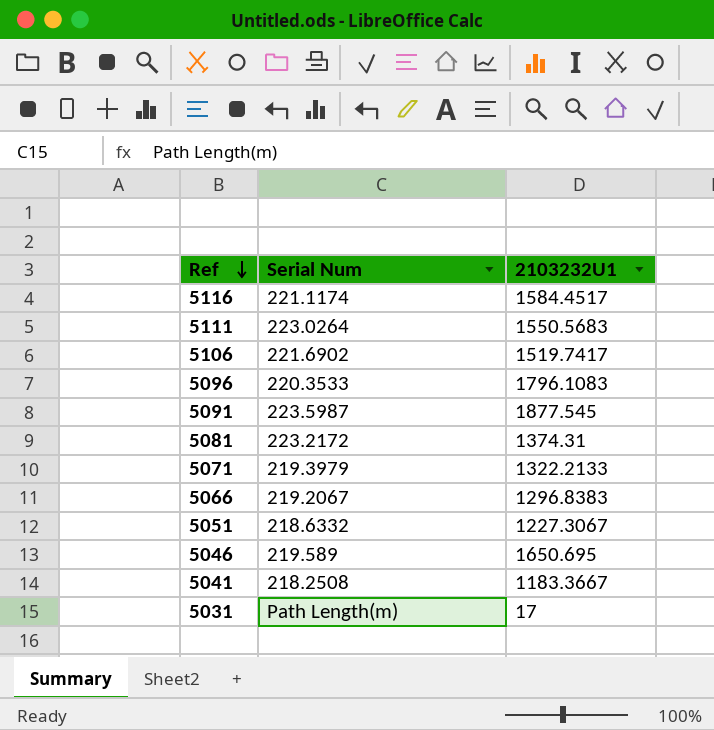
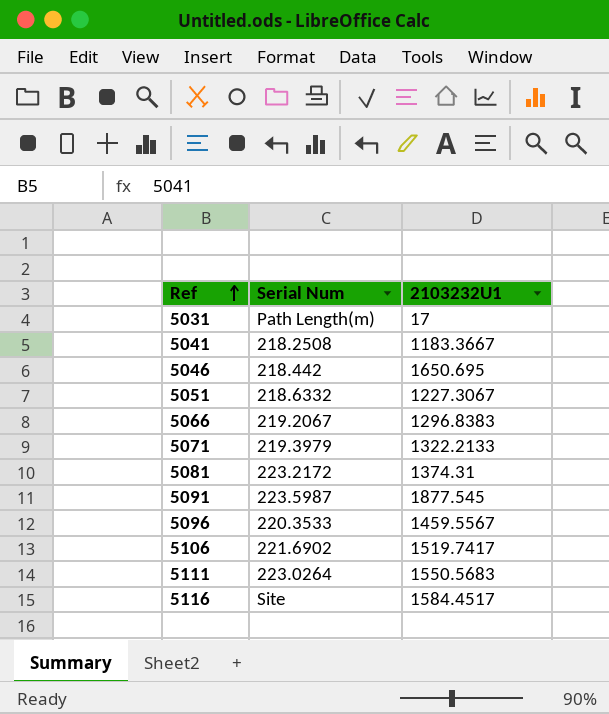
row order: Ref descending -> Ref ascending
5046 | Serial Num: 219.589 -> 218.442
5096 | 2103232U1: 1796.1083 -> 1459.5567
5116 | Serial Num: 221.1174 -> Site

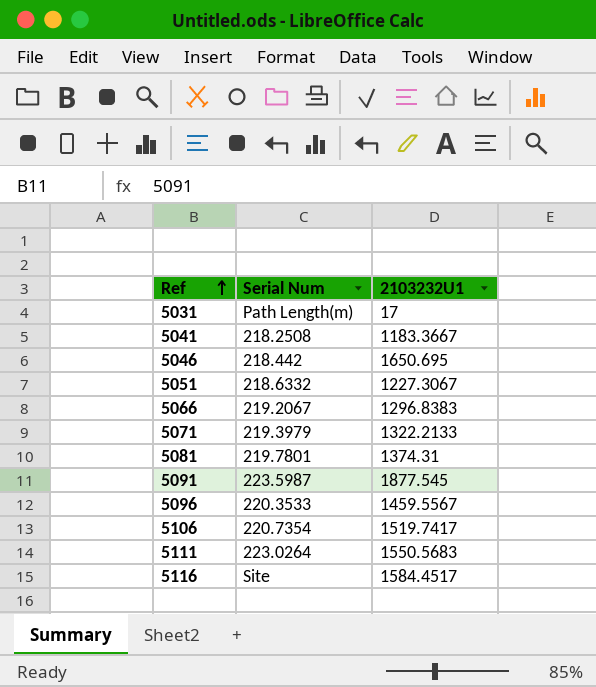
5081 | Serial Num: 223.2172 -> 219.7801
5106 | Serial Num: 221.6902 -> 220.7354

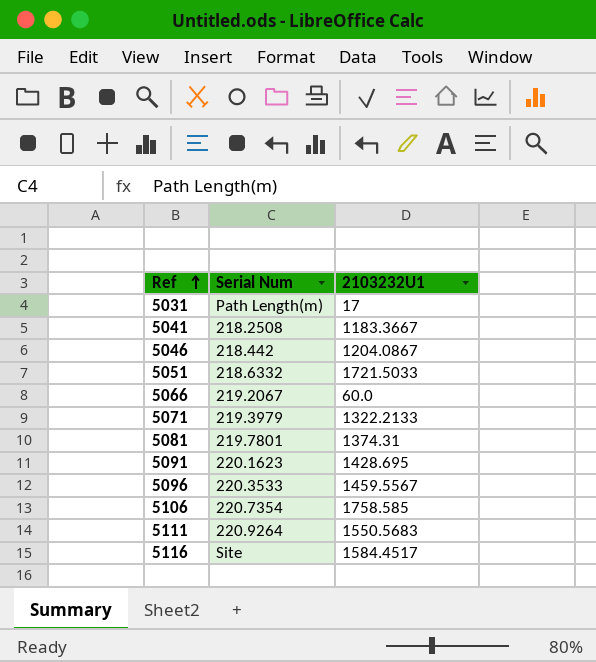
5046 | 2103232U1: 1650.695 -> 1204.0867
5051 | 2103232U1: 1227.3067 -> 1721.5033
5066 | 2103232U1: 1296.8383 -> 60.0
5091 | Serial Num: 223.5987 -> 220.1623
5091 | 2103232U1: 1877.545 -> 1428.695
5106 | 2103232U1: 1519.7417 -> 1758.585
5111 | Serial Num: 223.0264 -> 220.9264

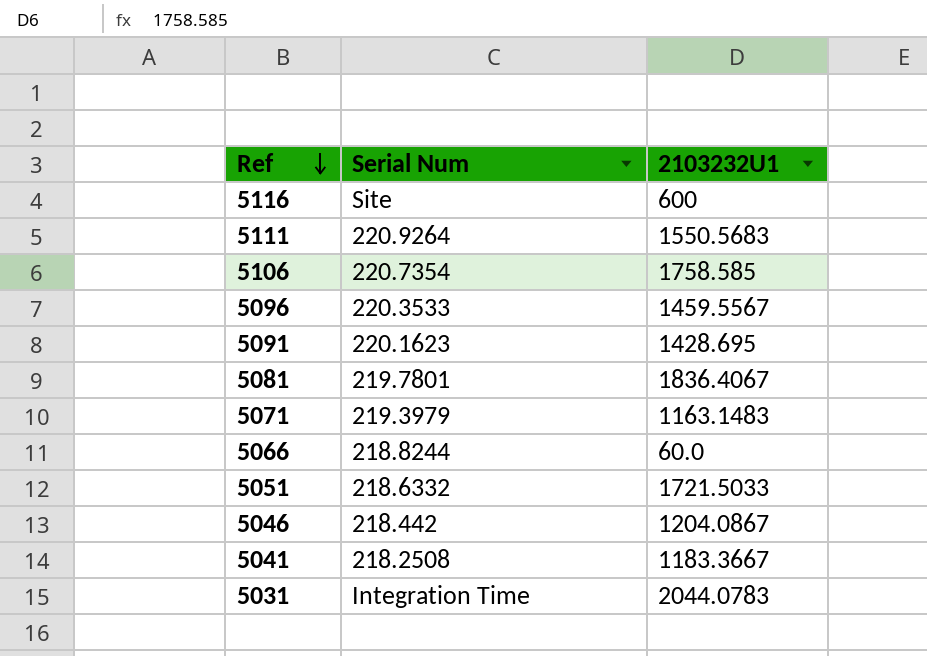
row order: Ref ascending -> Ref descending
5116 | 2103232U1: 1584.4517 -> 600
5081 | 2103232U1: 1374.31 -> 1836.4067
5071 | 2103232U1: 1322.2133 -> 1163.1483
5066 | Serial Num: 219.2067 -> 218.8244
5031 | Serial Num: Path Length(m) -> Integration Time
5031 | 2103232U1: 17 -> 2044.0783

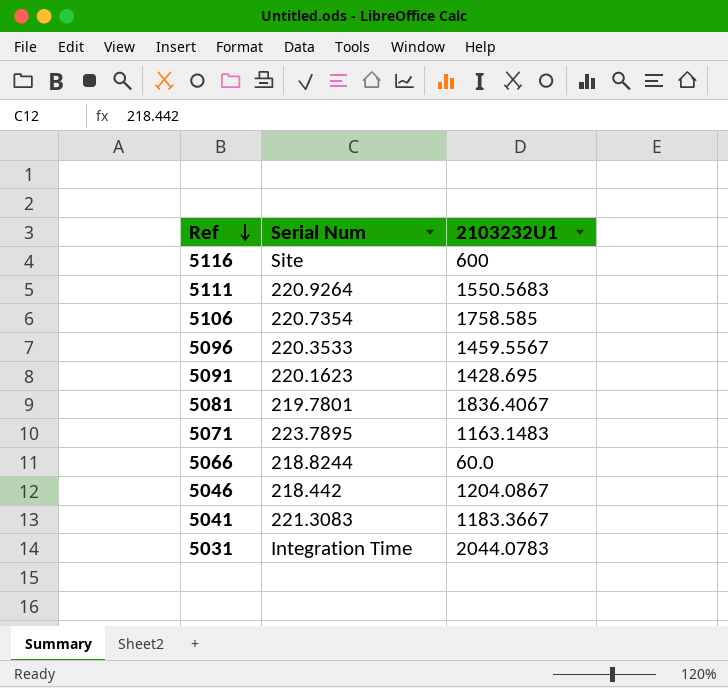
row 5051: 218.6332 | 1721.5033 -> none
5071 | Serial Num: 219.3979 -> 223.7895
5041 | Serial Num: 218.2508 -> 221.3083

